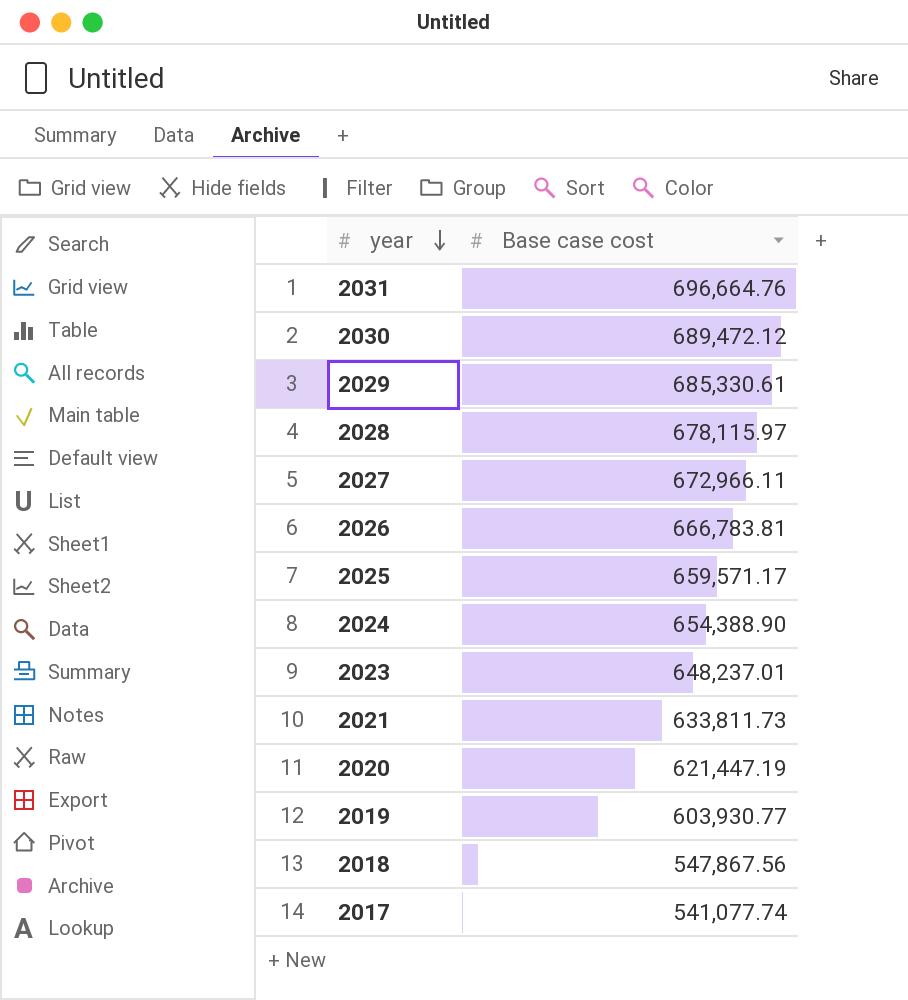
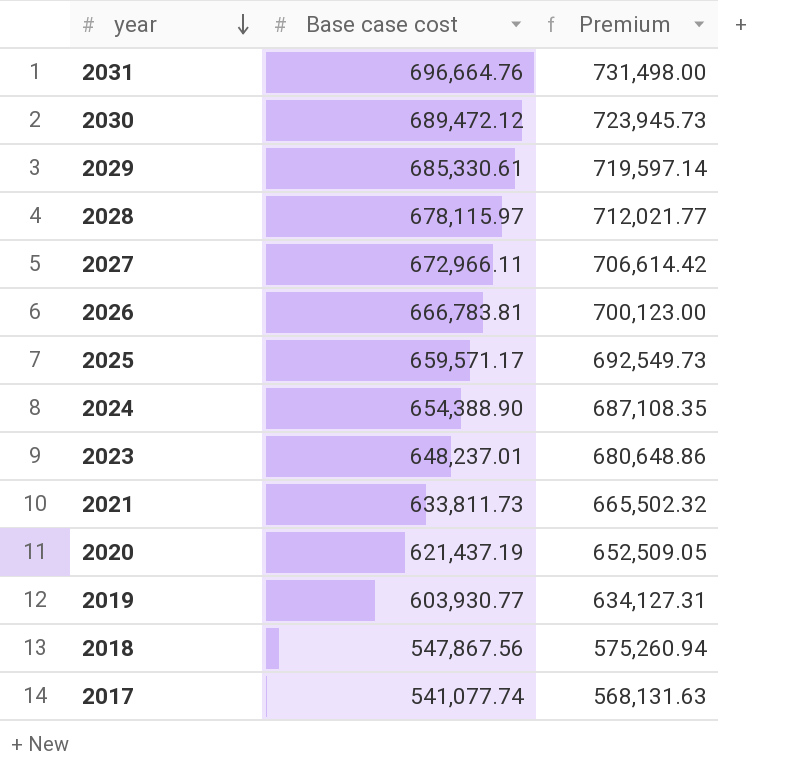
column Premium | formula: none -> [Base case cost] * 1.05
2020 | Base case cost: 621,447.19 -> 621,437.19

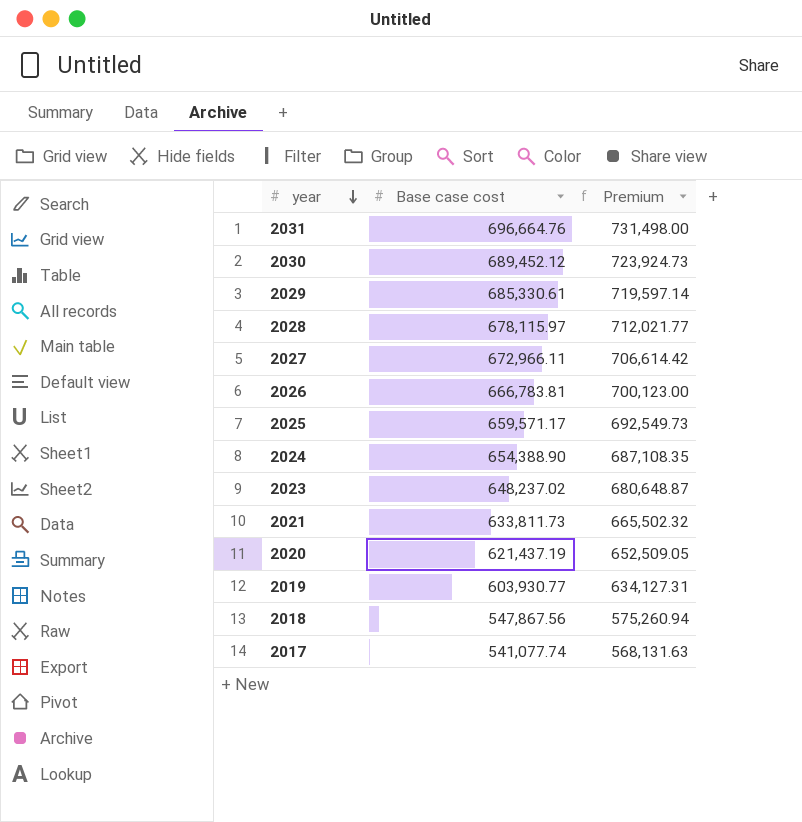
2030 | Base case cost: 689,472.12 -> 689,452.12
2030 | Premium: 723,945.73 -> 723,924.73
2023 | Base case cost: 648,237.01 -> 648,237.02
2023 | Premium: 680,648.86 -> 680,648.87

